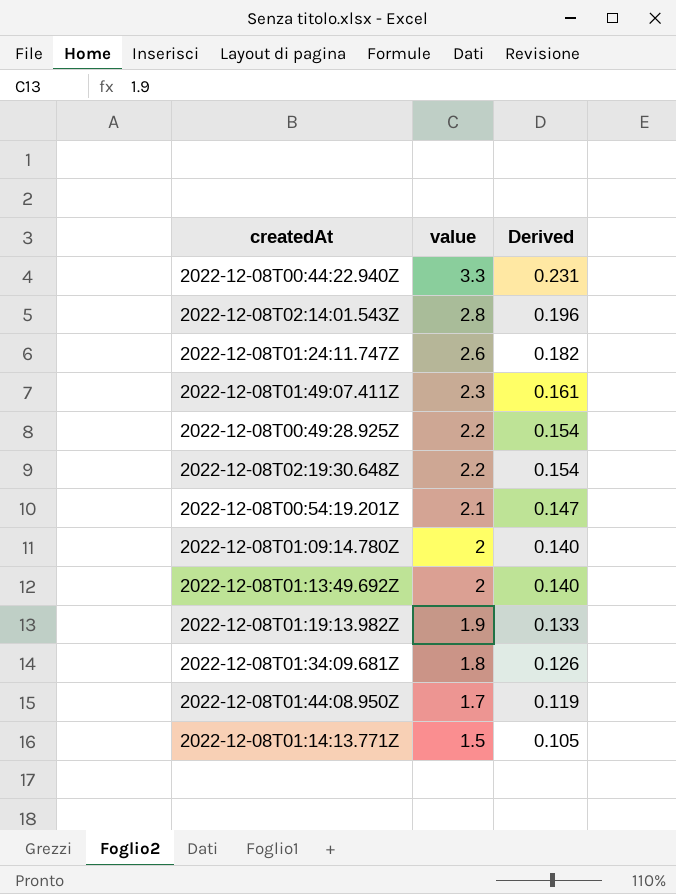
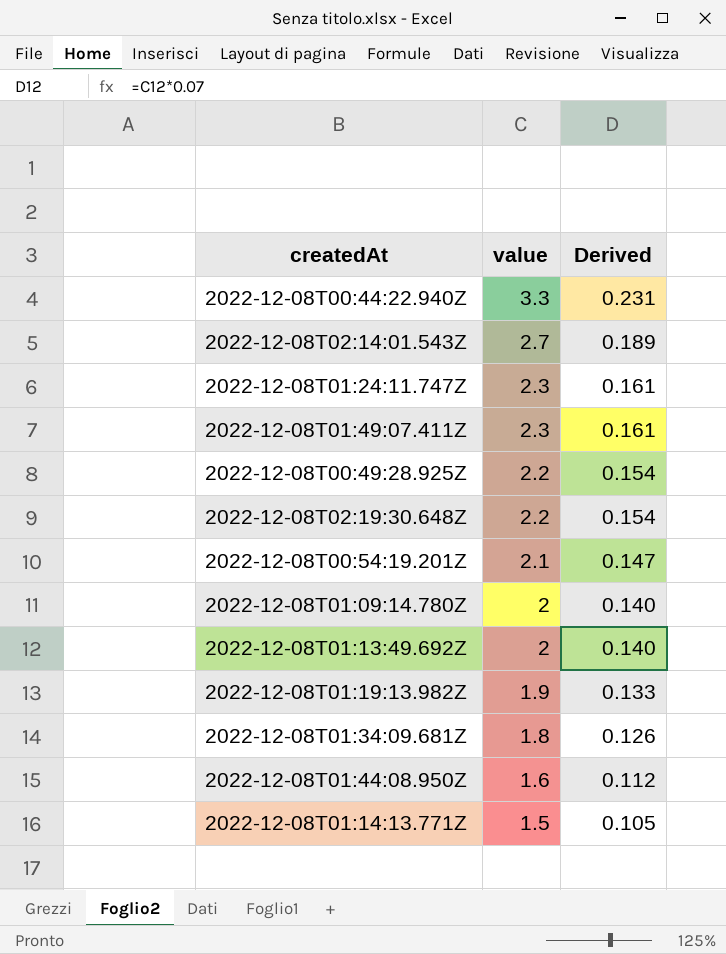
2022-12-08T02:14:01.543Z | value: 2.8 -> 2.7
2022-12-08T02:14:01.543Z | Derived: 0.196 -> 0.189
2022-12-08T01:24:11.747Z | value: 2.6 -> 2.3
2022-12-08T01:24:11.747Z | Derived: 0.182 -> 0.161
2022-12-08T01:44:08.950Z | value: 1.7 -> 1.6
2022-12-08T01:44:08.950Z | Derived: 0.119 -> 0.112

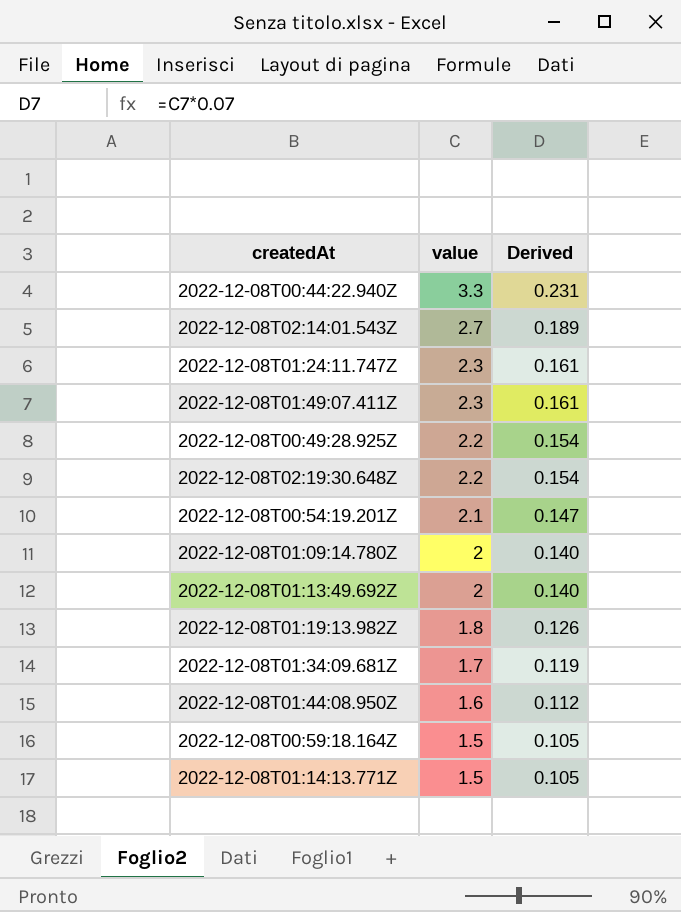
2022-12-08T01:19:13.982Z | value: 1.9 -> 1.8
2022-12-08T01:19:13.982Z | Derived: 0.133 -> 0.126
2022-12-08T01:34:09.681Z | value: 1.8 -> 1.7
2022-12-08T01:34:09.681Z | Derived: 0.126 -> 0.119
row 2022-12-08T00:59:18.164Z: none -> 1.5 | 0.105

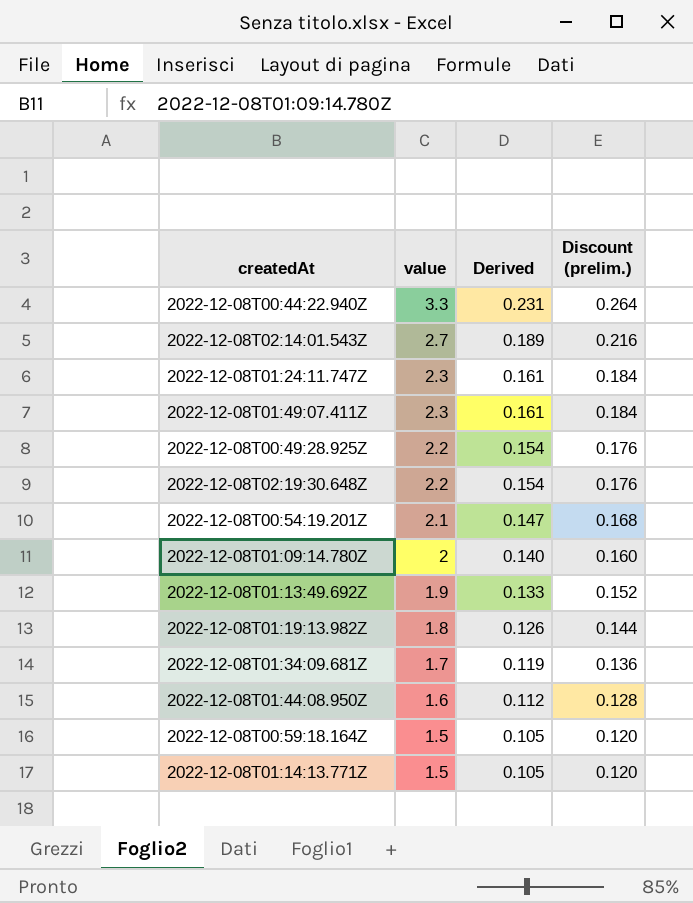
column Discount (prelim.) | formula: none -> [value] * 0.08
2022-12-08T01:13:49.692Z | value: 2 -> 1.9
2022-12-08T01:13:49.692Z | Derived: 0.140 -> 0.133

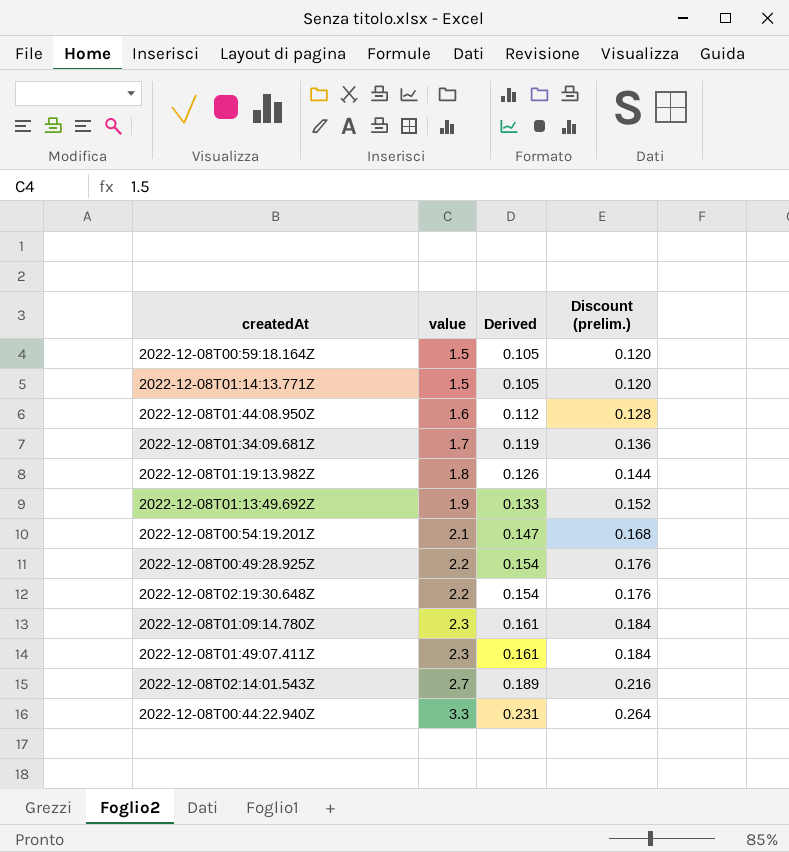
row order: value descending -> value ascending
row 2022-12-08T01:24:11.747Z: 2.3 | 0.161 | 0.184 -> none
2022-12-08T01:09:14.780Z | value: 2 -> 2.3
2022-12-08T01:09:14.780Z | Derived: 0.140 -> 0.161
2022-12-08T01:09:14.780Z | Discount (prelim.): 0.160 -> 0.184

